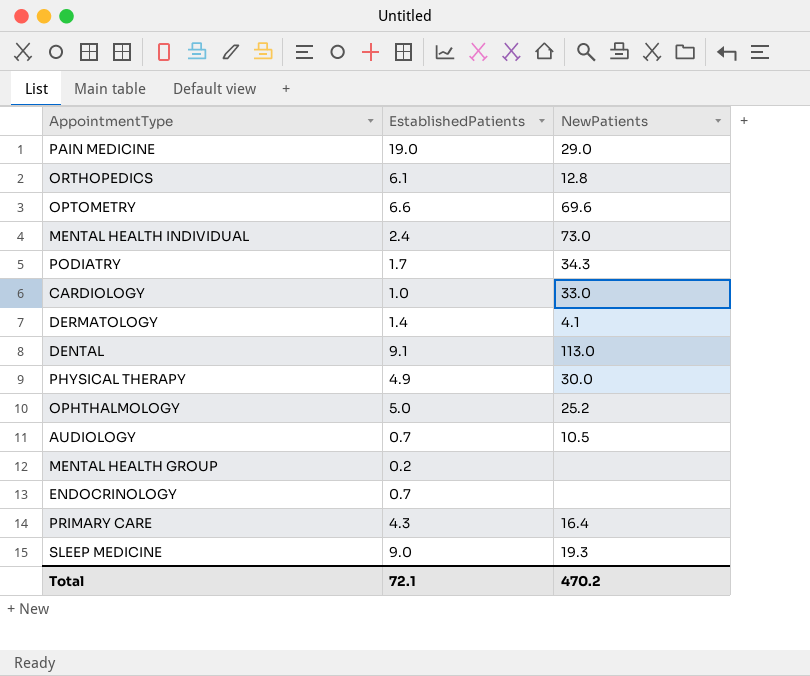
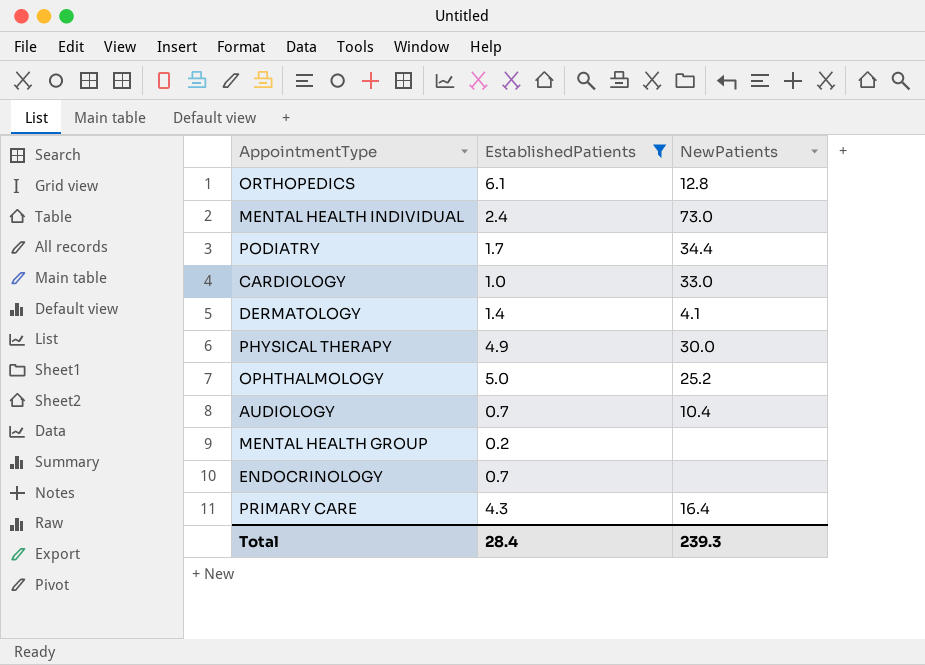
filter: none -> EstablishedPatients <= 6.1
PODIATRY | NewPatients: 34.3 -> 34.4
AUDIOLOGY | NewPatients: 10.5 -> 10.4
Total | EstablishedPatients: 72.1 -> 28.4
Total | NewPatients: 470.2 -> 239.3

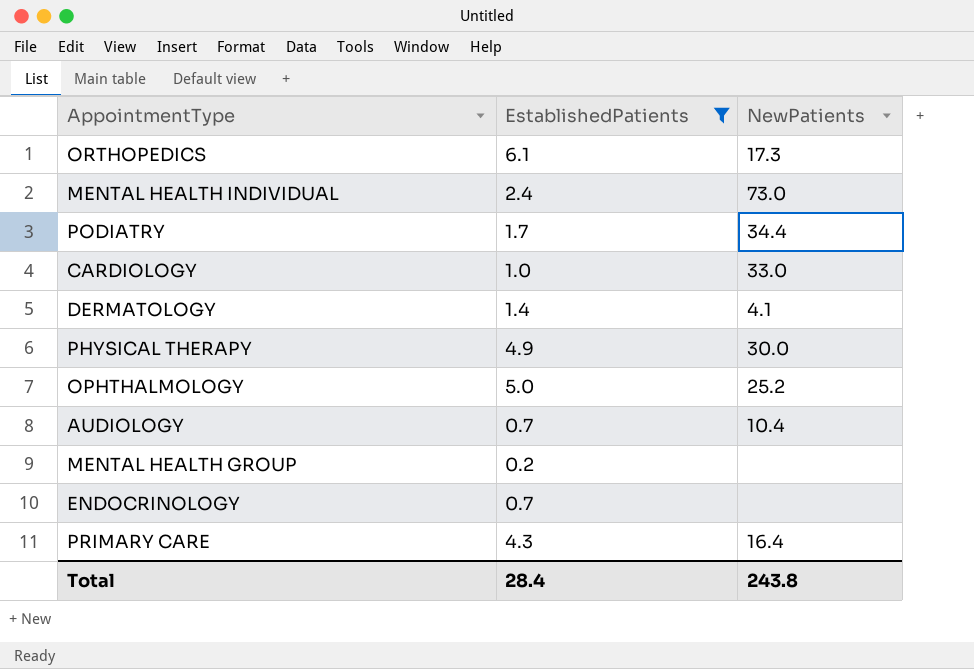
ORTHOPEDICS | NewPatients: 12.8 -> 17.3
Total | NewPatients: 239.3 -> 243.8

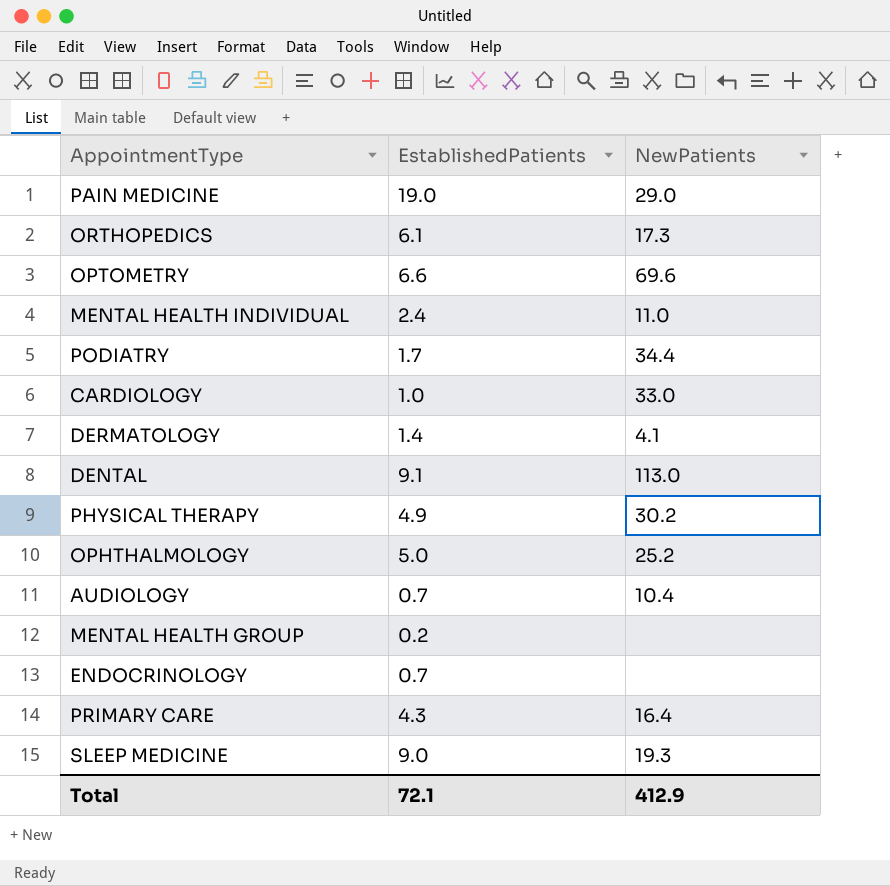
filter: EstablishedPatients <= 6.1 -> none
MENTAL HEALTH INDIVIDUAL | NewPatients: 73.0 -> 11.0
PHYSICAL THERAPY | NewPatients: 30.0 -> 30.2
Total | EstablishedPatients: 28.4 -> 72.1
Total | NewPatients: 243.8 -> 412.9

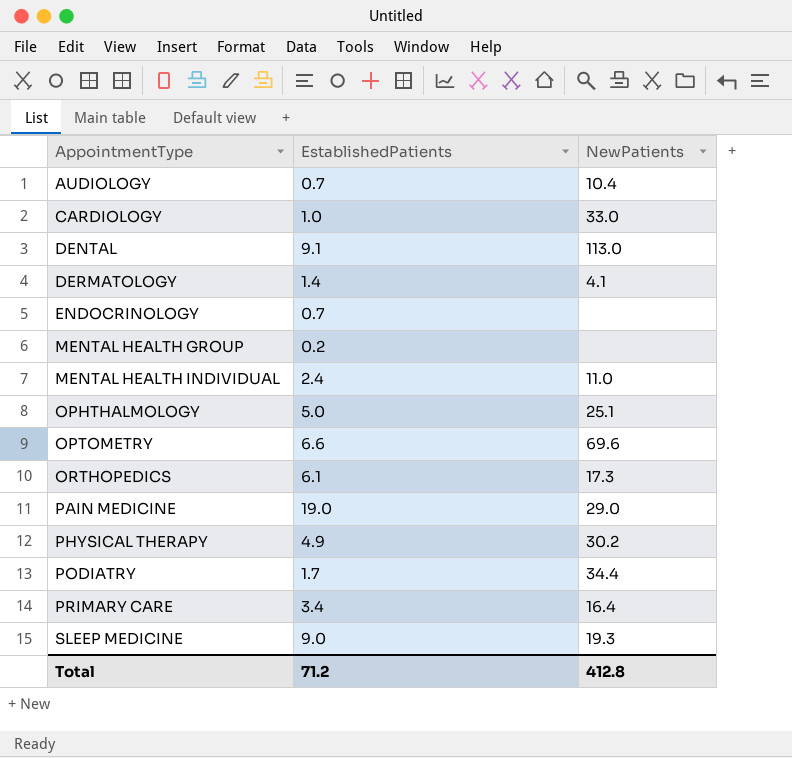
row order: none -> AppointmentType ascending
OPHTHALMOLOGY | NewPatients: 25.2 -> 25.1
PRIMARY CARE | EstablishedPatients: 4.3 -> 3.4
Total | EstablishedPatients: 72.1 -> 71.2
Total | NewPatients: 412.9 -> 412.8

